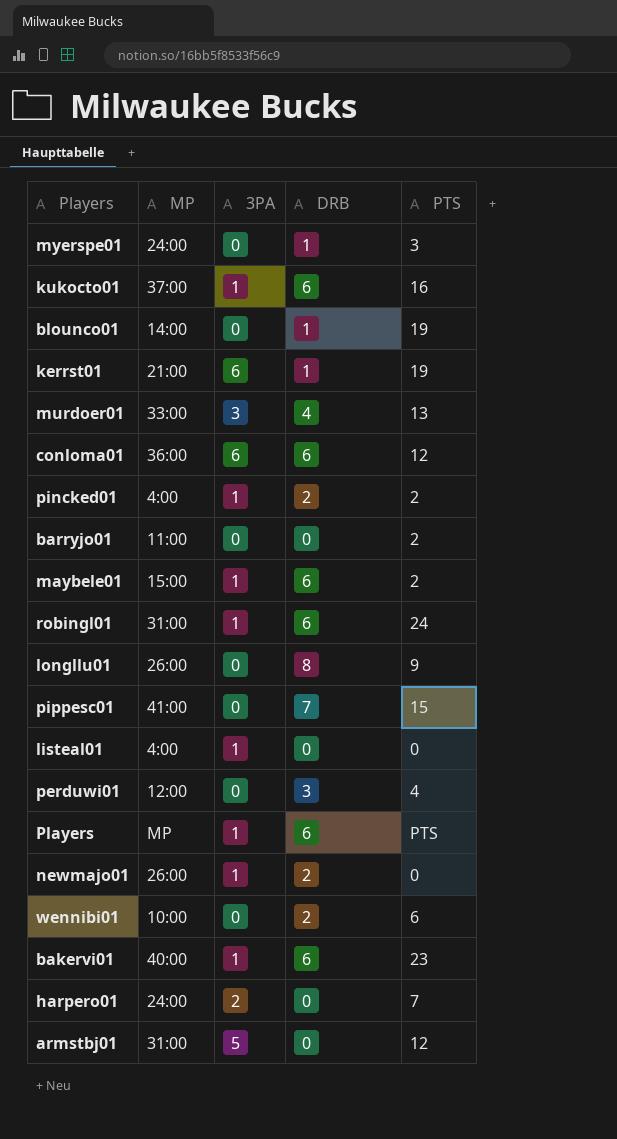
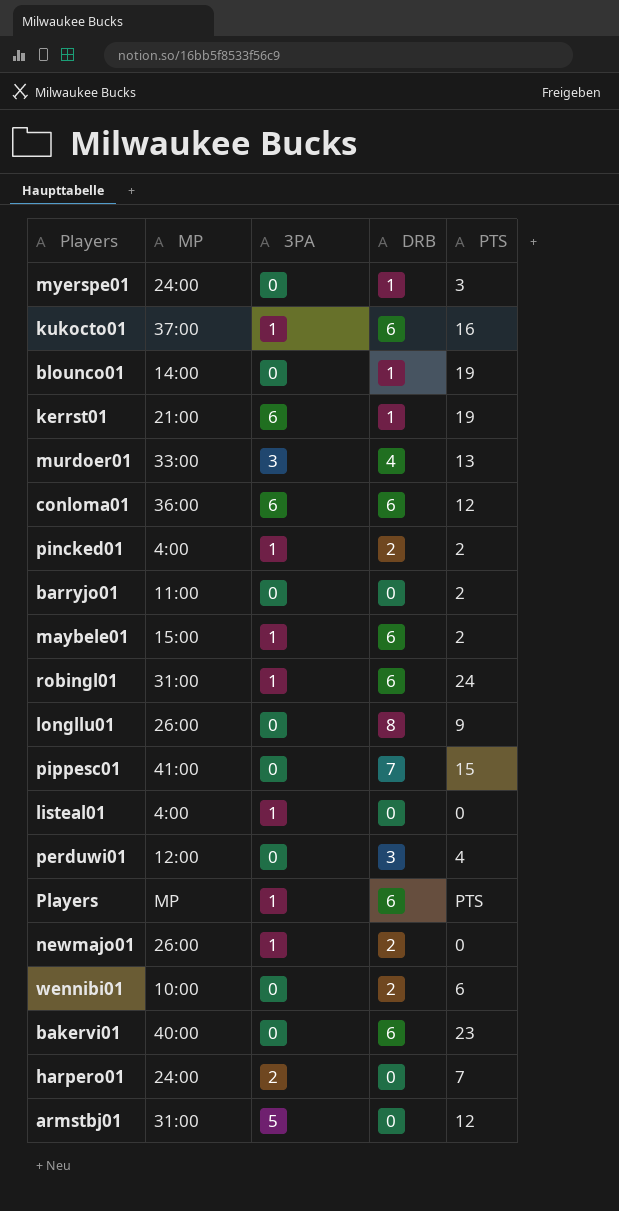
bakervi01 | 3PA: 1 -> 0

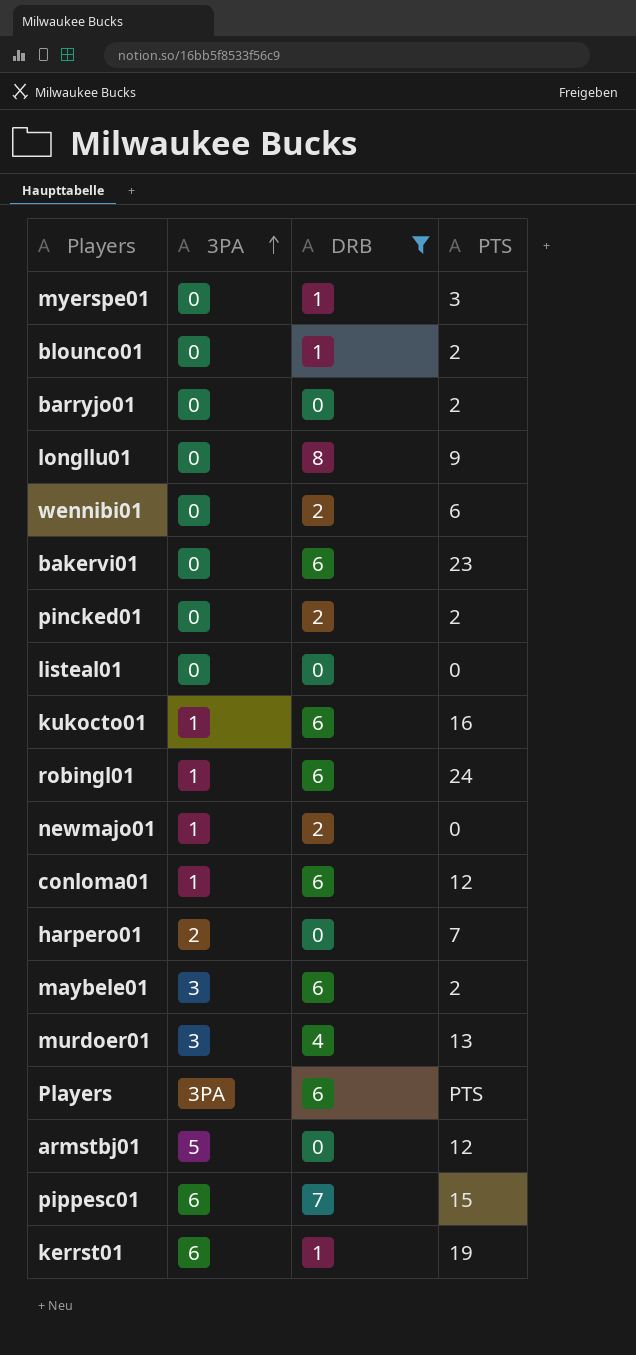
filter: none -> DRB != 3
row order: none -> 3PA ascending
column MP | position: 2 -> none
blounco01 | PTS: 19 -> 2
pincked01 | 3PA: 1 -> 0
listeal01 | 3PA: 1 -> 0
conloma01 | 3PA: 6 -> 1
maybele01 | 3PA: 1 -> 3
Players | 3PA: 1 -> 3PA
pippesc01 | 3PA: 0 -> 6

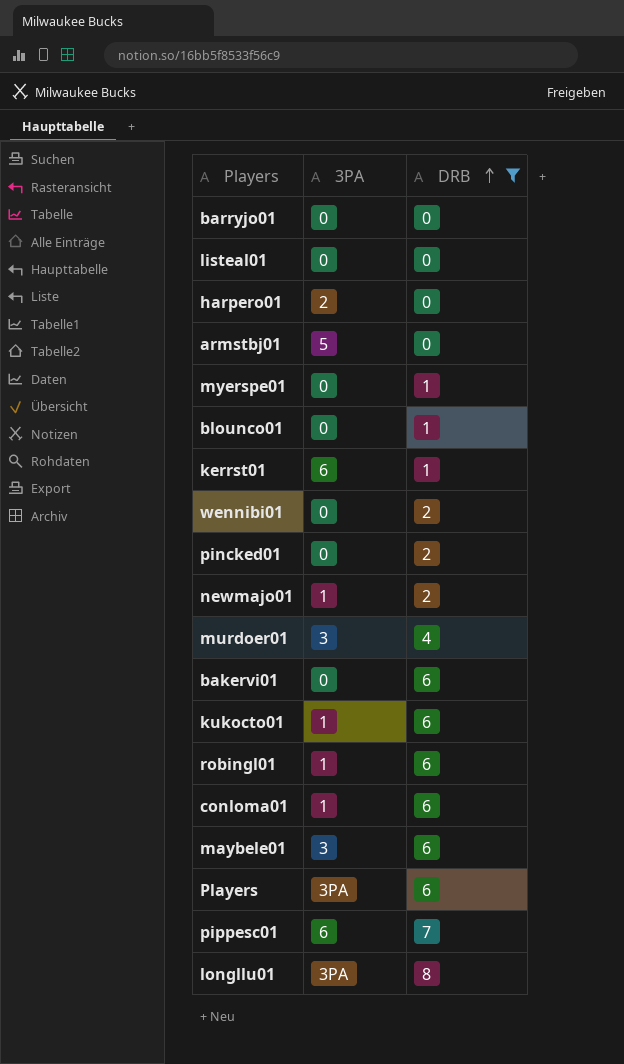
row order: 3PA ascending -> DRB ascending
column PTS | position: 4 -> none
longllu01 | 3PA: 0 -> 3PA

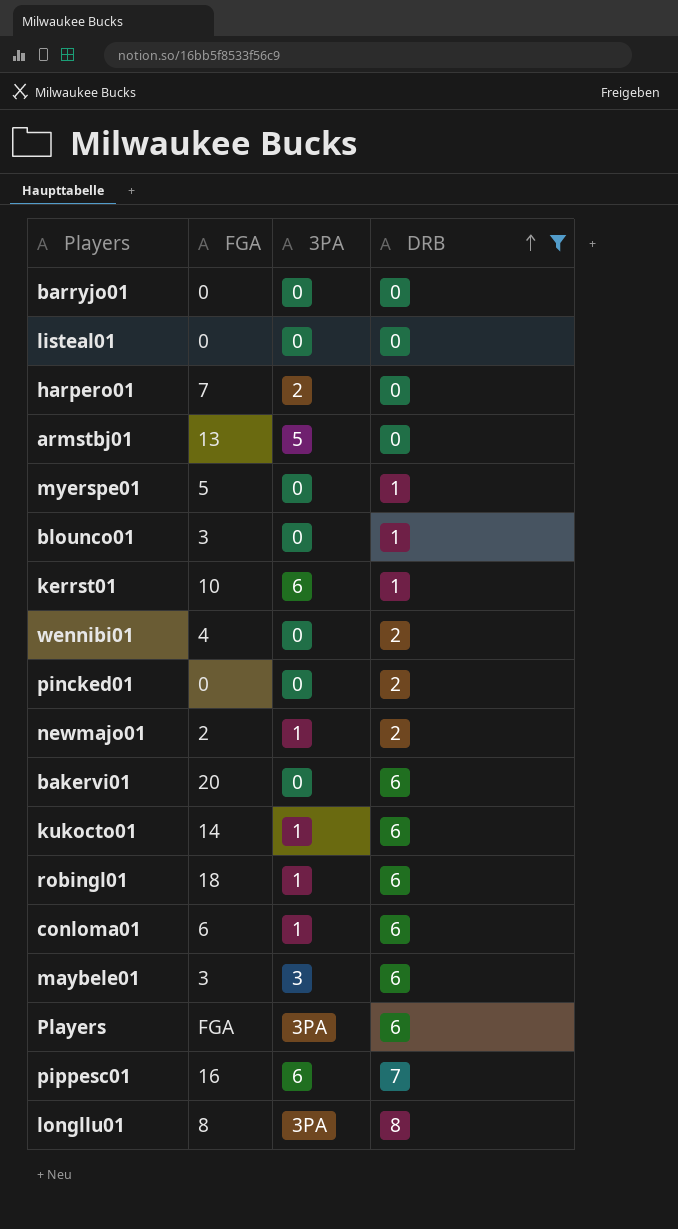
column FGA | position: none -> 2
row murdoer01: 3 | 4 -> none

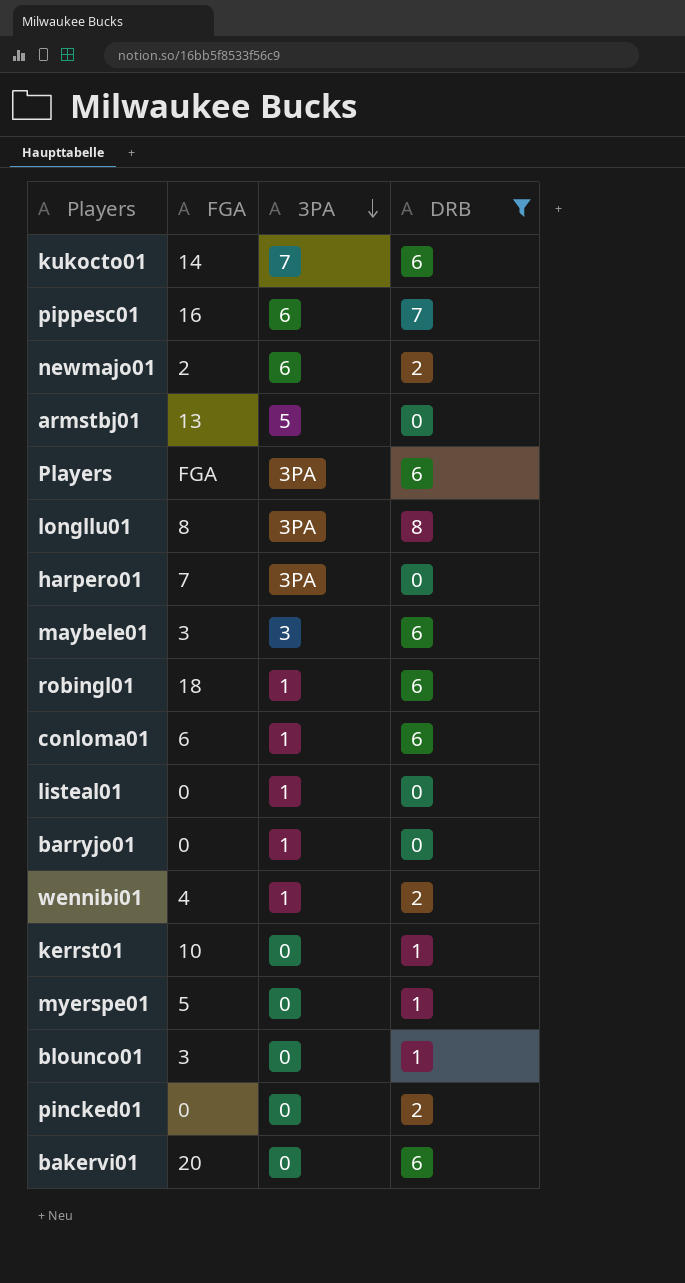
row order: DRB ascending -> 3PA descending
kukocto01 | 3PA: 1 -> 7
newmajo01 | 3PA: 1 -> 6
harpero01 | 3PA: 2 -> 3PA
listeal01 | 3PA: 0 -> 1
barryjo01 | 3PA: 0 -> 1
wennibi01 | 3PA: 0 -> 1
kerrst01 | 3PA: 6 -> 0

